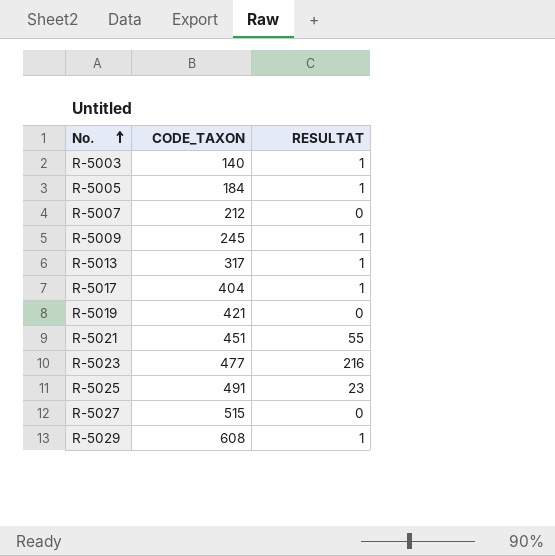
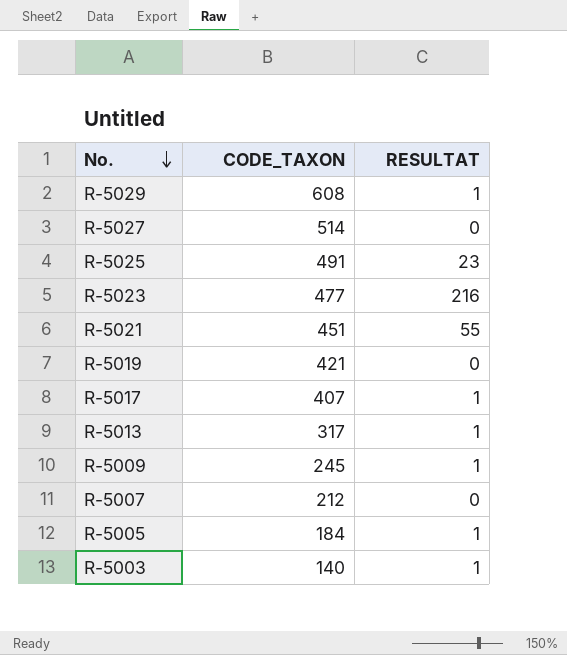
row order: No. ascending -> No. descending
R-5027 | CODE_TAXON: 515 -> 514
R-5017 | CODE_TAXON: 404 -> 407

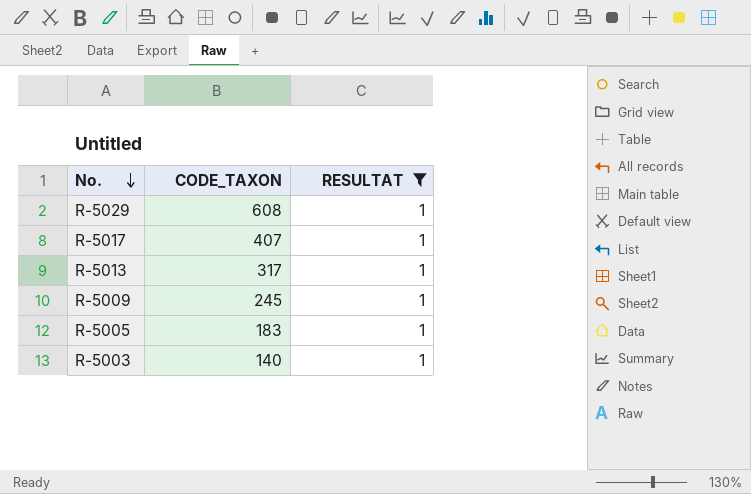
filter: none -> RESULTAT = 1
R-5005 | CODE_TAXON: 184 -> 183

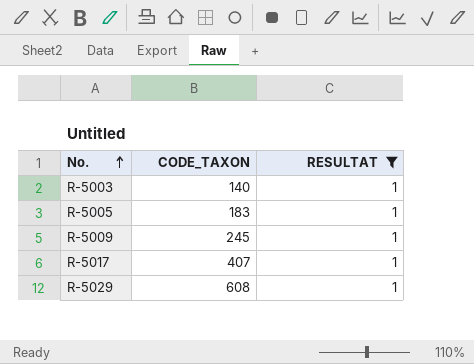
row order: No. descending -> No. ascending
row R-5013: 317 | 1 -> none

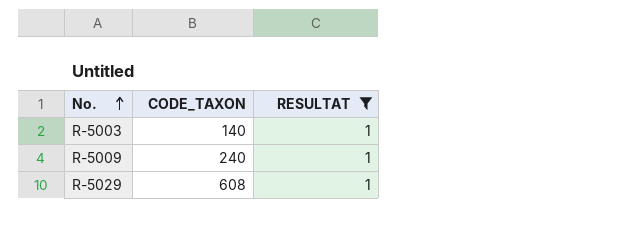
row R-5005: 183 | 1 -> none
row R-5017: 407 | 1 -> none
R-5009 | CODE_TAXON: 245 -> 240

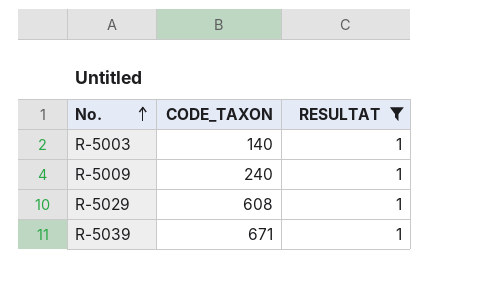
row R-5039: none -> 671 | 1

